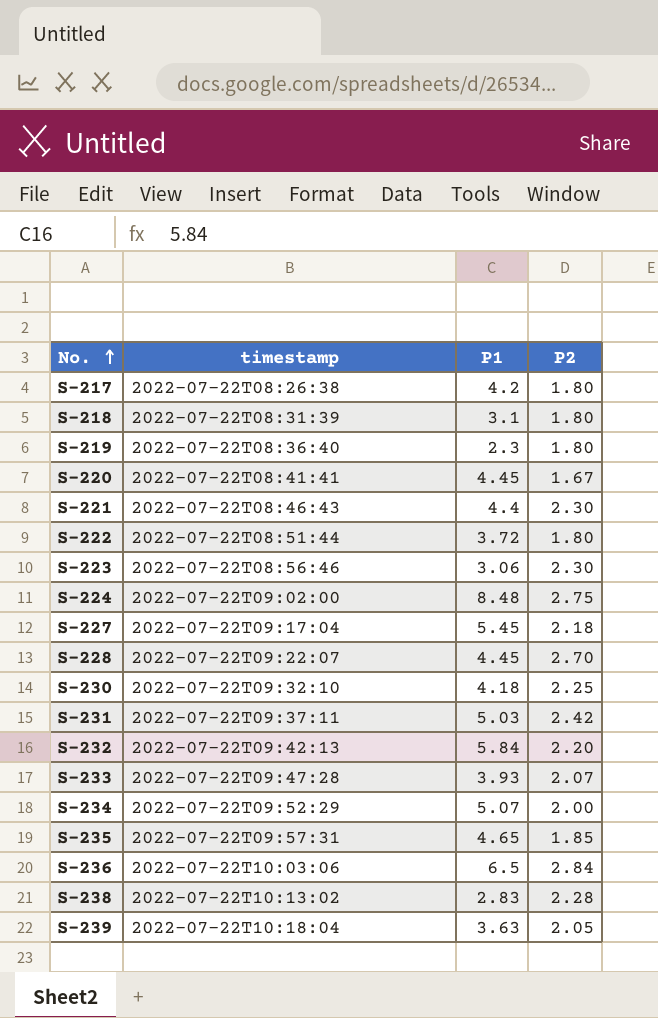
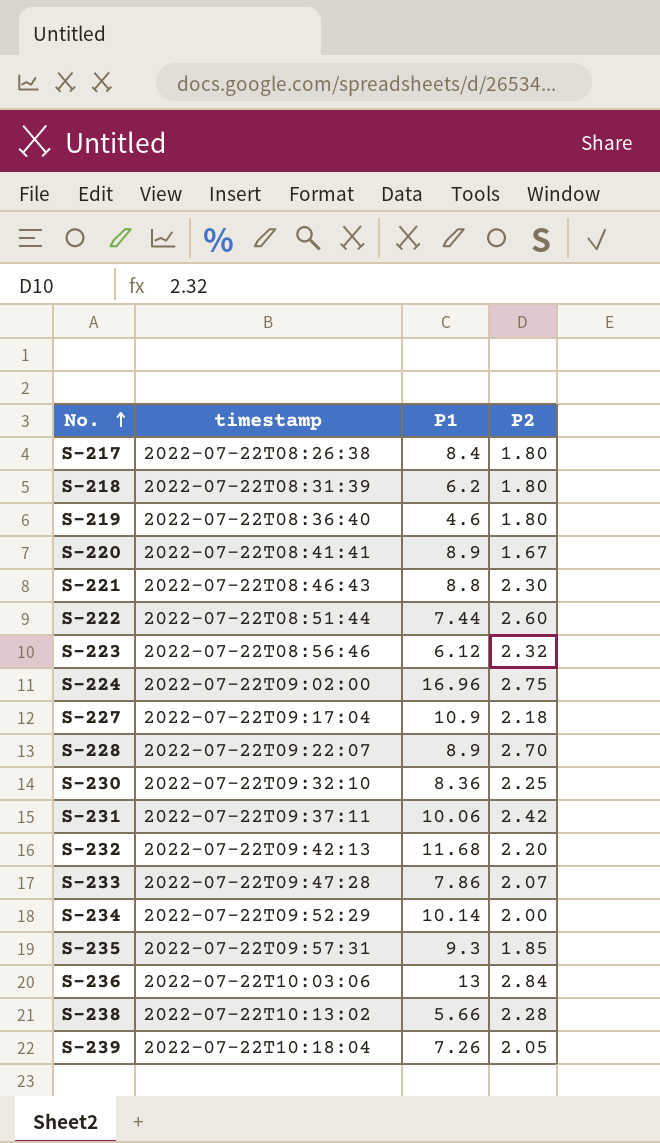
S-217 | P1: 4.2 -> 8.4
S-218 | P1: 3.1 -> 6.2
S-219 | P1: 2.3 -> 4.6
S-220 | P1: 4.45 -> 8.9
S-221 | P1: 4.4 -> 8.8
S-222 | P1: 3.72 -> 7.44
S-222 | P2: 1.80 -> 2.60
S-223 | P1: 3.06 -> 6.12
S-223 | P2: 2.30 -> 2.32
S-224 | P1: 8.48 -> 16.96
S-227 | P1: 5.45 -> 10.9
S-228 | P1: 4.45 -> 8.9
S-230 | P1: 4.18 -> 8.36
S-231 | P1: 5.03 -> 10.06
S-232 | P1: 5.84 -> 11.68
S-233 | P1: 3.93 -> 7.86
S-234 | P1: 5.07 -> 10.14
S-235 | P1: 4.65 -> 9.3
S-236 | P1: 6.5 -> 13
S-238 | P1: 2.83 -> 5.66
S-239 | P1: 3.63 -> 7.26

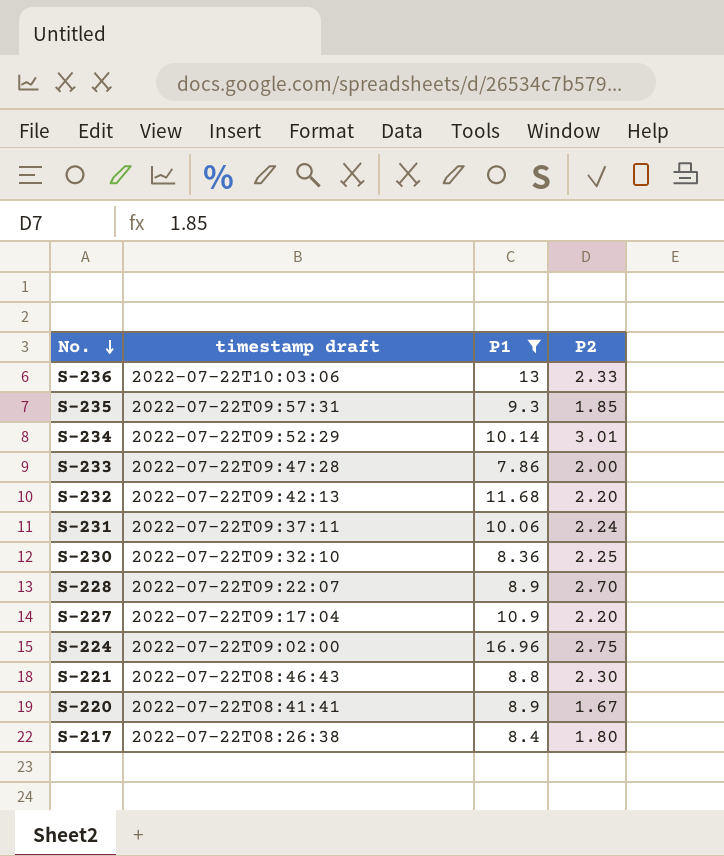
filter: none -> P1 >= 7.86
row order: No. ascending -> No. descending
column name: timestamp -> timestamp draft
S-236 | P2: 2.84 -> 2.33
S-234 | P2: 2.00 -> 3.01
S-233 | P2: 2.07 -> 2.00
S-231 | P2: 2.42 -> 2.24
S-227 | P2: 2.18 -> 2.20

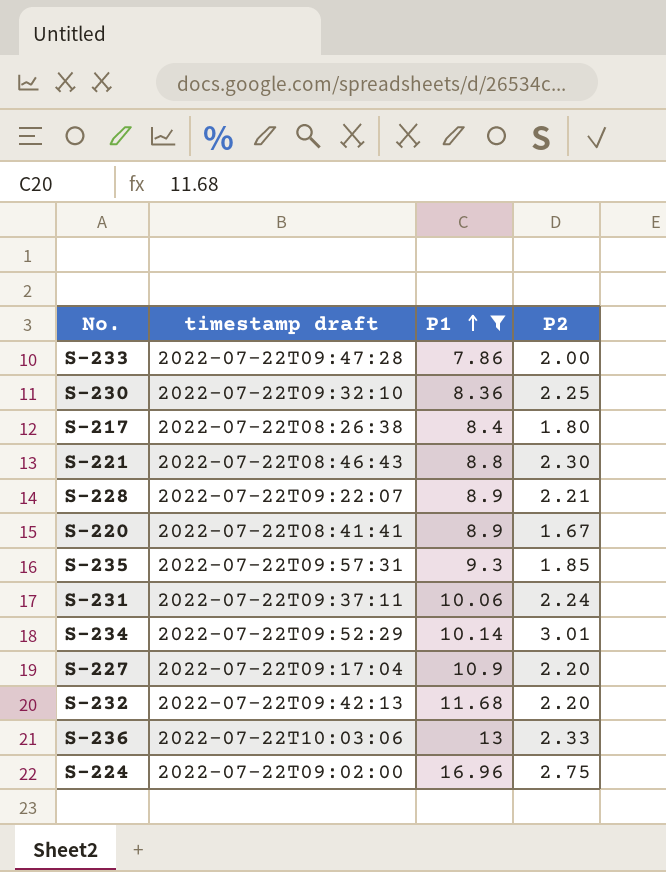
row order: No. descending -> P1 ascending
S-228 | P2: 2.70 -> 2.21

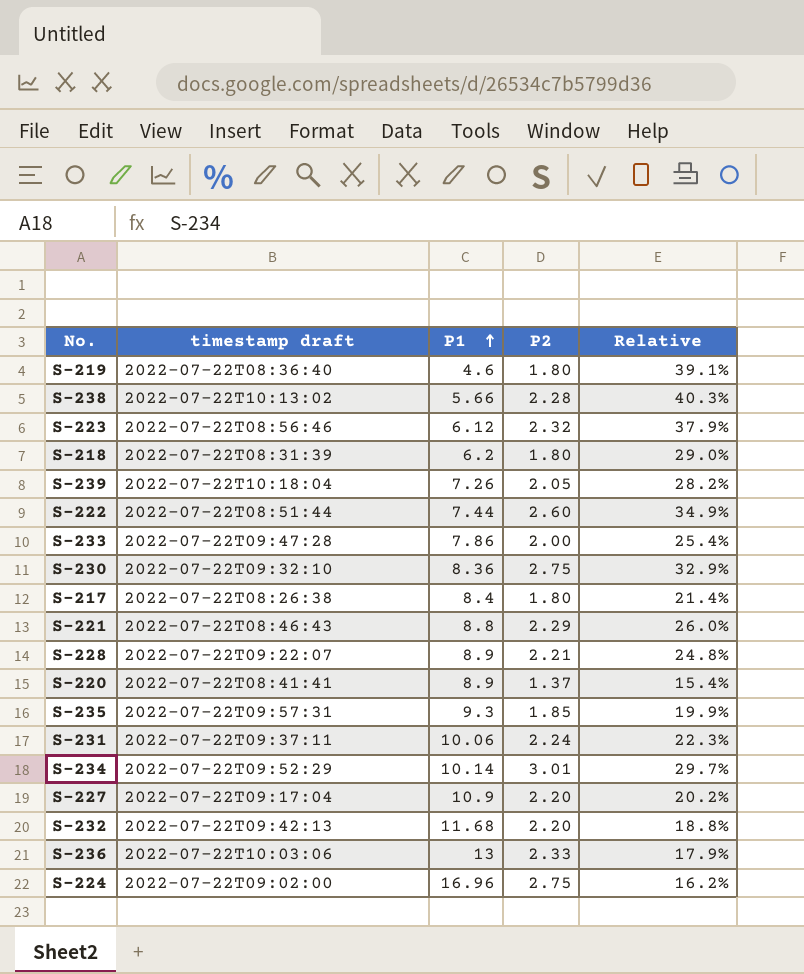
filter: P1 >= 7.86 -> none
column Relative | formula: none -> [P2] / [P1]
S-230 | P2: 2.25 -> 2.75
S-221 | P2: 2.30 -> 2.29
S-220 | P2: 1.67 -> 1.37

